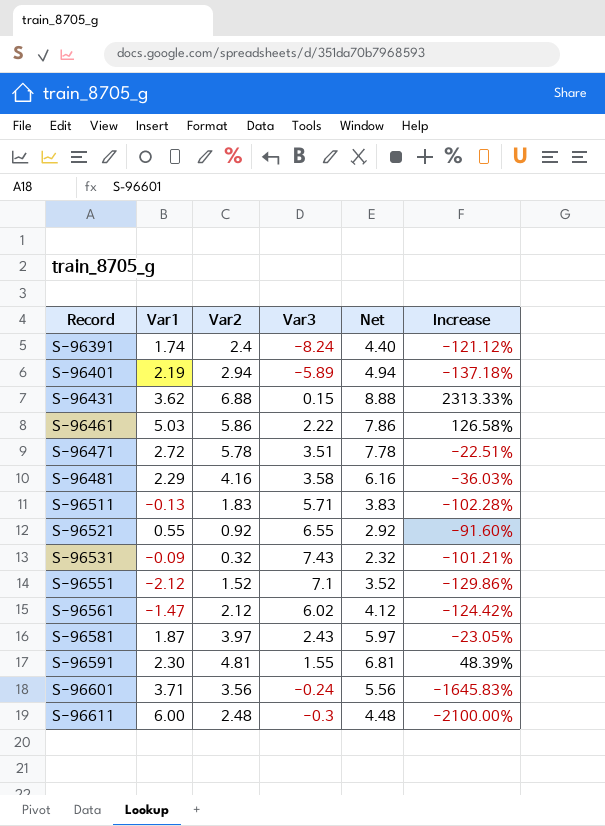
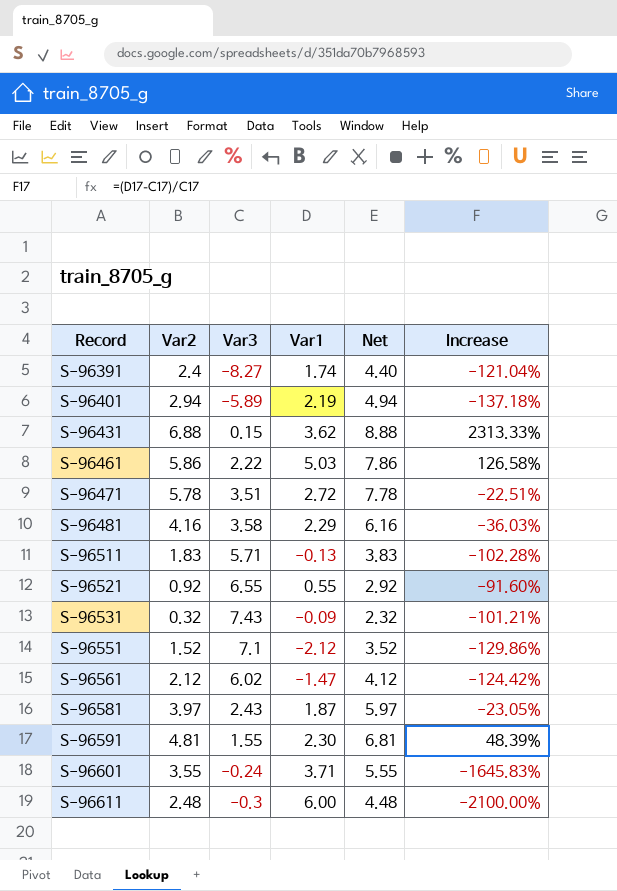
column Var1 | position: 2 -> 4
S-96391 | Var3: -8.24 -> -8.27
S-96391 | Increase: -121.12% -> -121.04%
S-96601 | Var2: 3.56 -> 3.55
S-96601 | Net: 5.56 -> 5.55

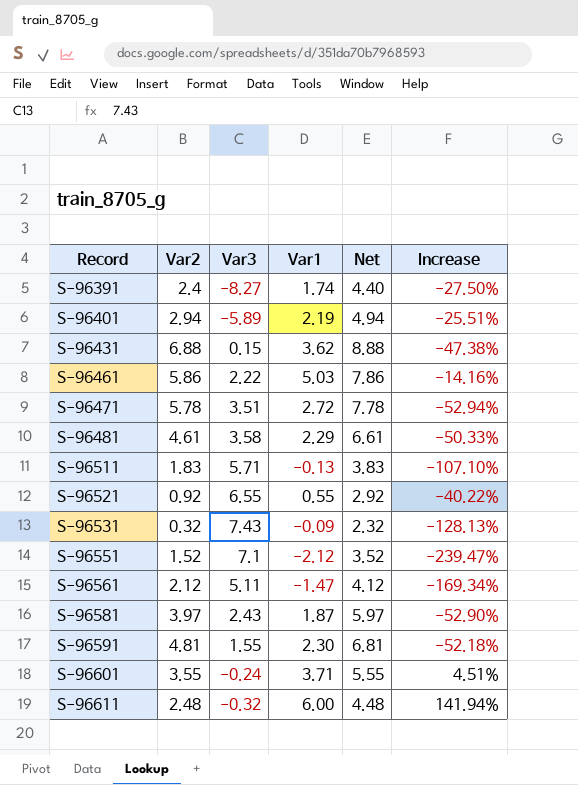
column Increase | formula: ([Var1] - [Var3]) / [Var3] -> ([Var1] - [Var2]) / [Var2]
S-96481 | Var2: 4.16 -> 4.61
S-96481 | Net: 6.16 -> 6.61
S-96561 | Var3: 6.02 -> 5.11
S-96611 | Var3: -0.3 -> -0.32

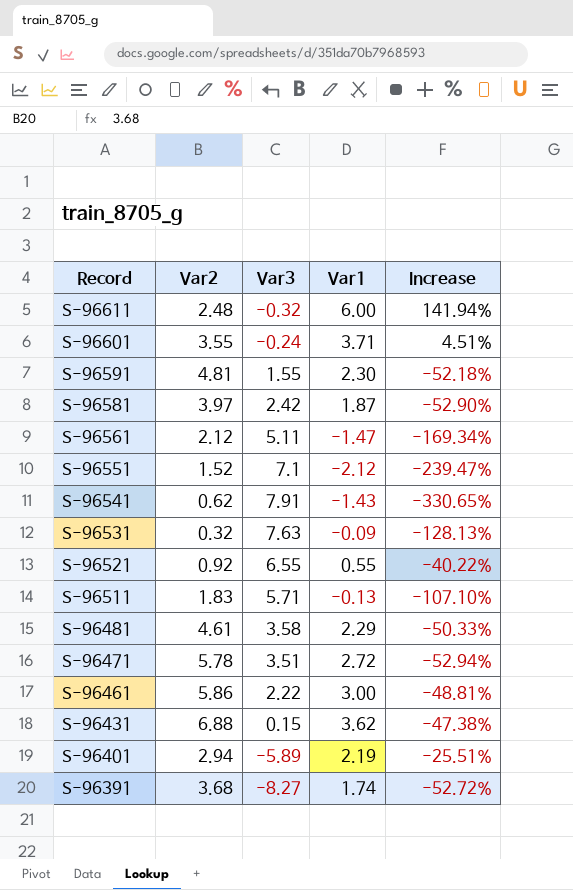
row order: Record ascending -> Record descending
column Net | formula: [Var2] + 2 -> none
S-96581 | Var3: 2.43 -> 2.42
row S-96541: none -> 0.62 | 7.91 | -1.43 | -330.65%
S-96531 | Var3: 7.43 -> 7.63
S-96461 | Var1: 5.03 -> 3.00
S-96461 | Increase: -14.16% -> -48.81%
S-96391 | Var2: 2.4 -> 3.68
S-96391 | Increase: -27.50% -> -52.72%

